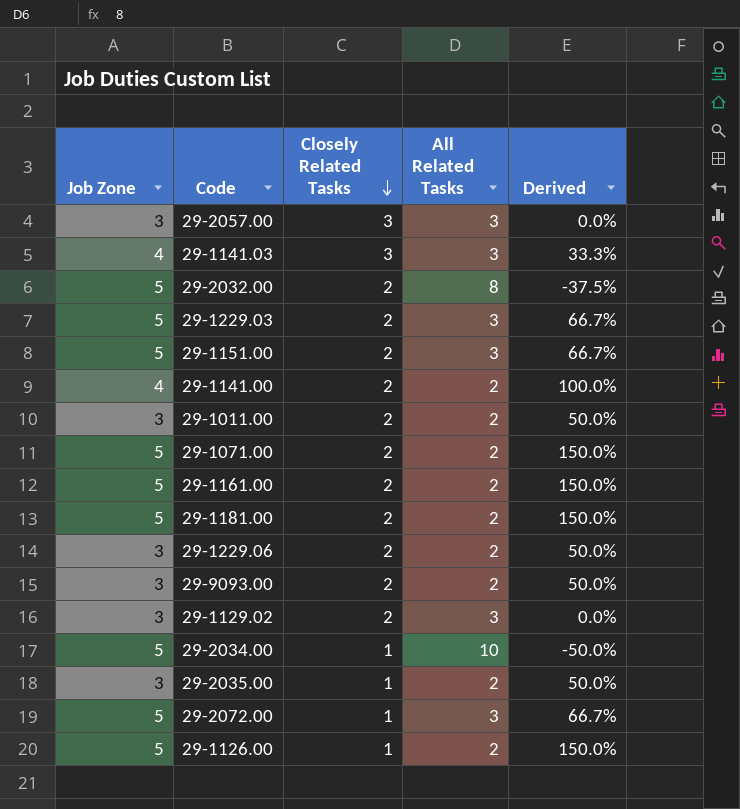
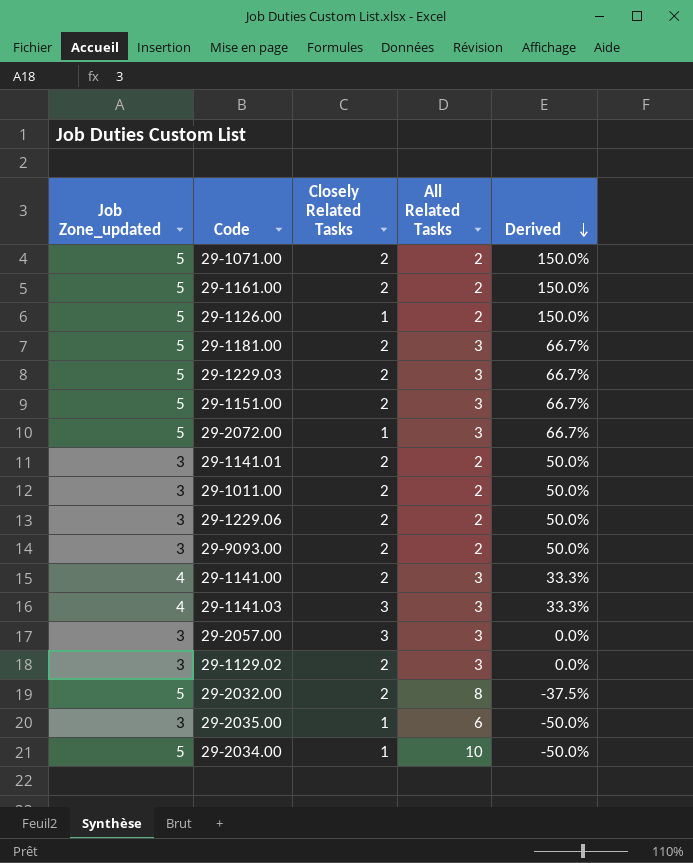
row order: Closely Related Tasks descending -> Derived descending
column name: Job Zone -> Job Zone_updated
29-1181.00 | All Related Tasks: 2 -> 3
29-1181.00 | Derived: 150.0% -> 66.7%
row 29-1141.01: none -> 3 | 2 | 2 | 50.0%
29-1141.00 | All Related Tasks: 2 -> 3
29-1141.00 | Derived: 100.0% -> 33.3%
29-2035.00 | All Related Tasks: 2 -> 6
29-2035.00 | Derived: 50.0% -> -50.0%

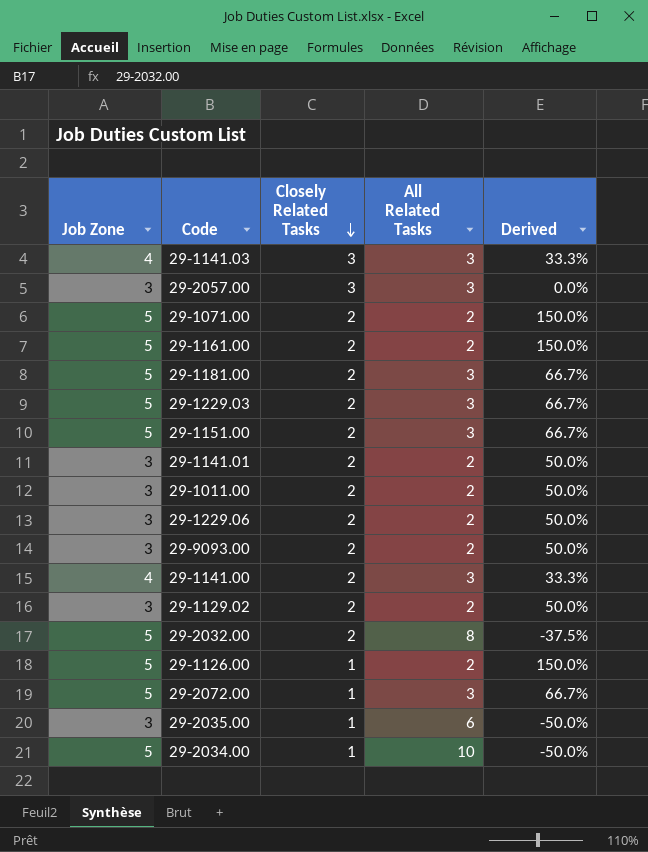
row order: Derived descending -> Closely Related Tasks descending
column name: Job Zone_updated -> Job Zone
29-1129.02 | All Related Tasks: 3 -> 2
29-1129.02 | Derived: 0.0% -> 50.0%

